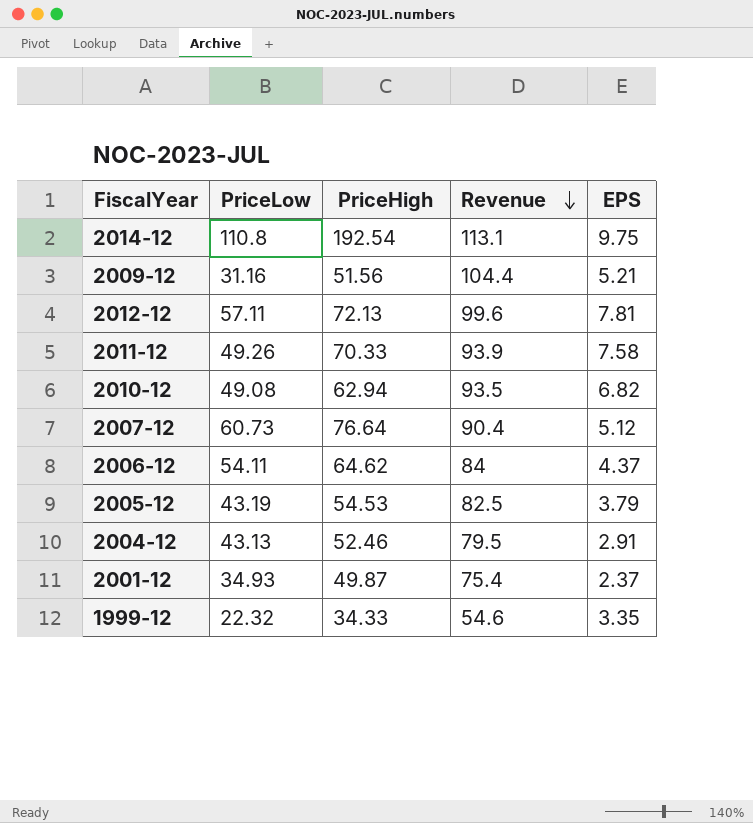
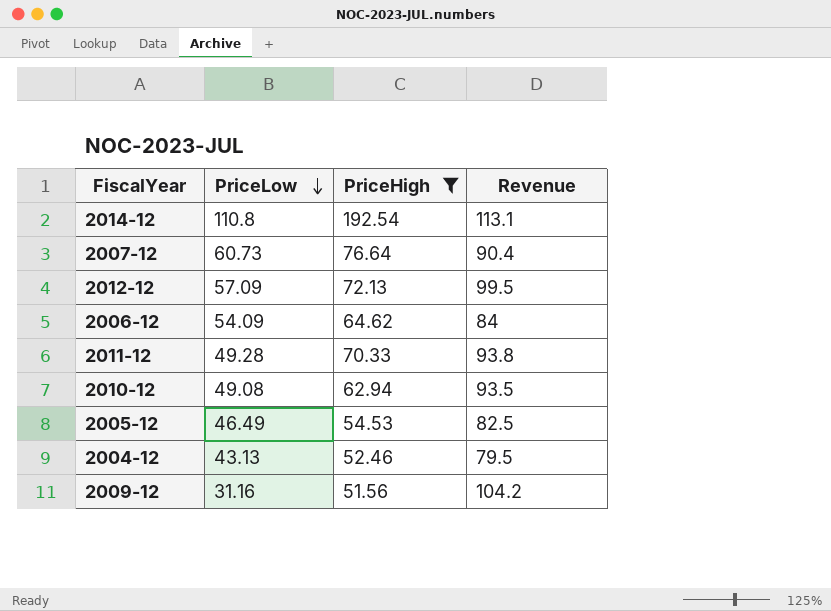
filter: none -> PriceHigh >= 51.56
row order: Revenue descending -> PriceLow descending
column EPS | position: 5 -> none
2012-12 | PriceLow: 57.11 -> 57.09
2012-12 | Revenue: 99.6 -> 99.5
2006-12 | PriceLow: 54.11 -> 54.09
2011-12 | PriceLow: 49.26 -> 49.28
2011-12 | Revenue: 93.9 -> 93.8
2005-12 | PriceLow: 43.19 -> 46.49
2009-12 | Revenue: 104.4 -> 104.2

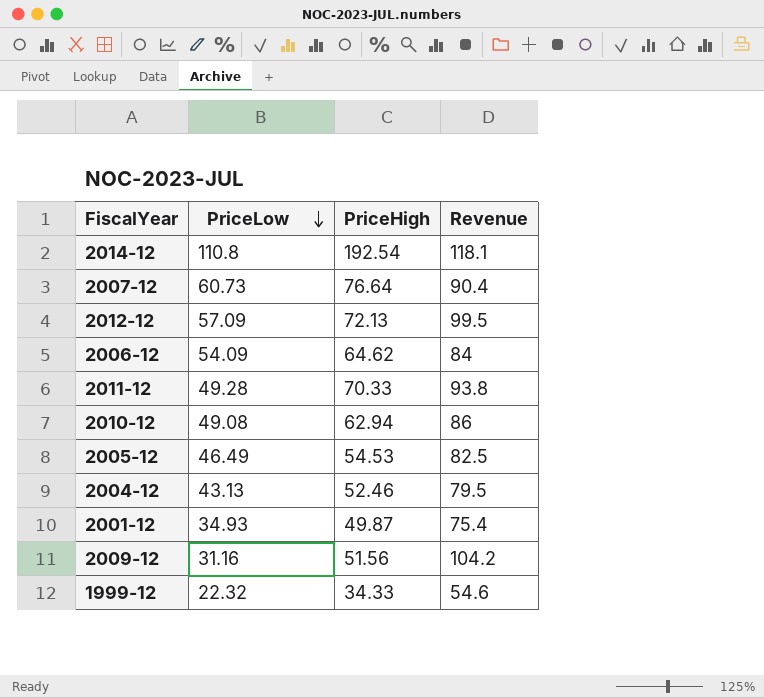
filter: PriceHigh >= 51.56 -> none
2014-12 | Revenue: 113.1 -> 118.1
2010-12 | Revenue: 93.5 -> 86

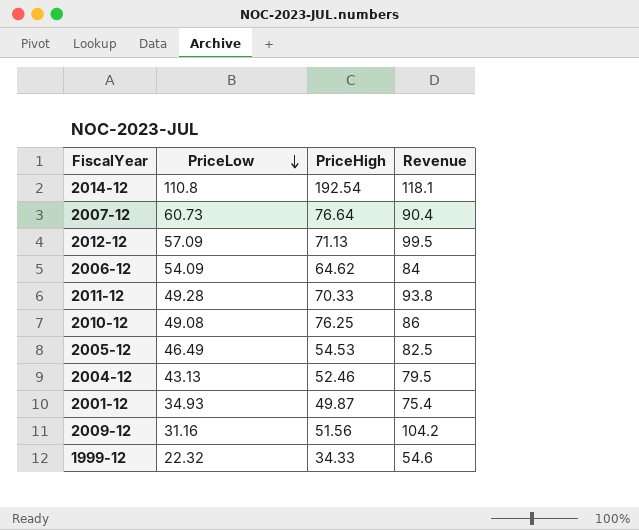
2012-12 | PriceHigh: 72.13 -> 71.13
2010-12 | PriceHigh: 62.94 -> 76.25

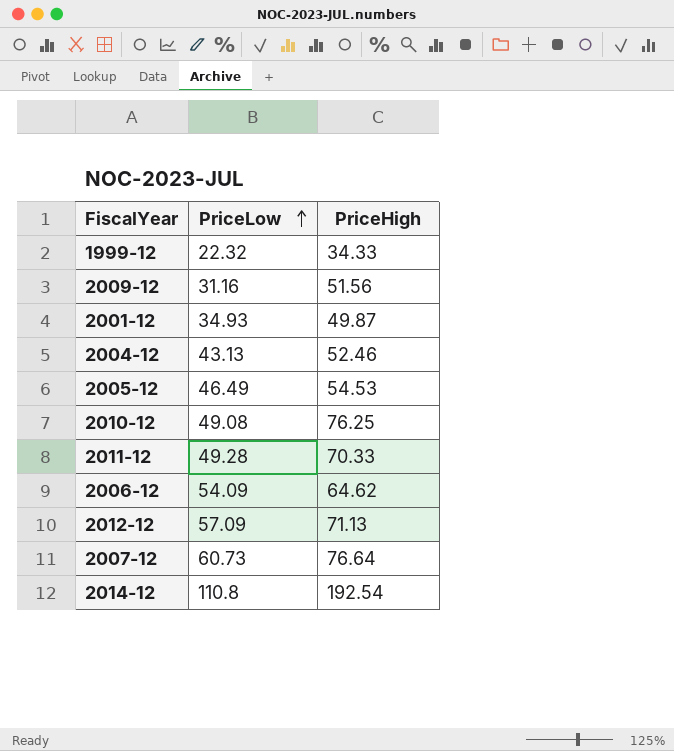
row order: PriceLow descending -> PriceLow ascending
column Revenue | position: 4 -> none

